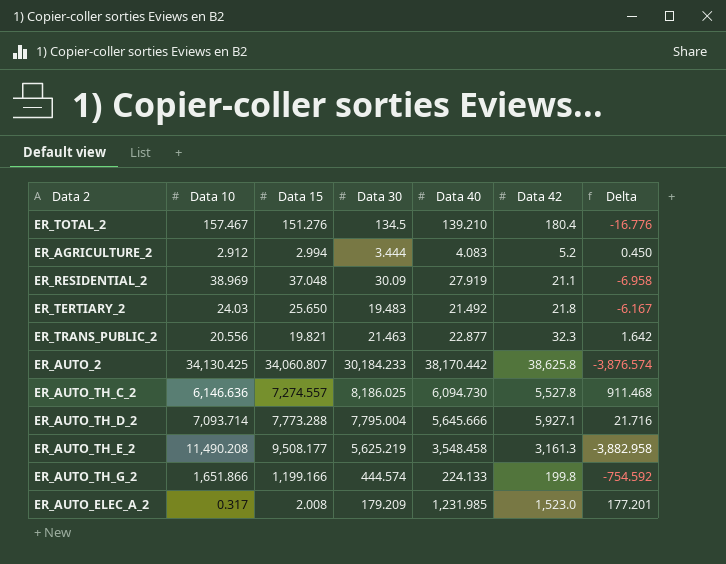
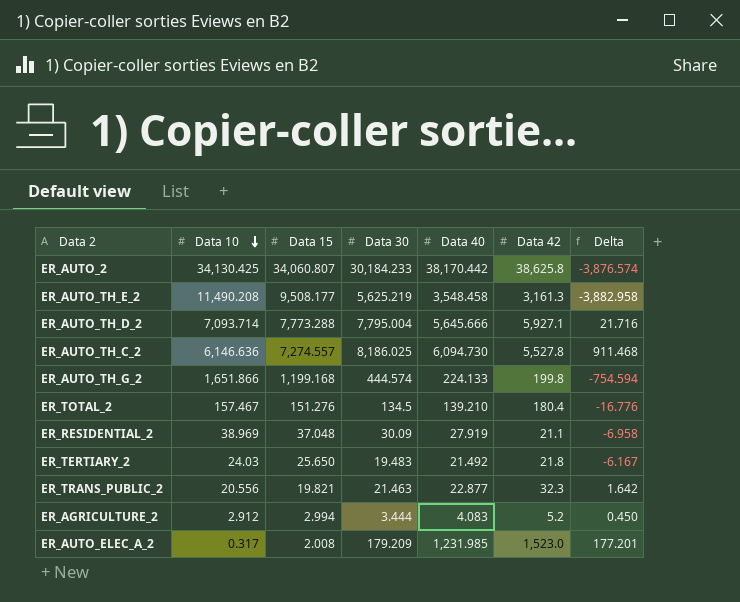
row order: none -> Data 10 descending
ER_AUTO_TH_G_2 | Data 15: 1,199.166 -> 1,199.168
ER_AUTO_TH_G_2 | Delta: -754.592 -> -754.594

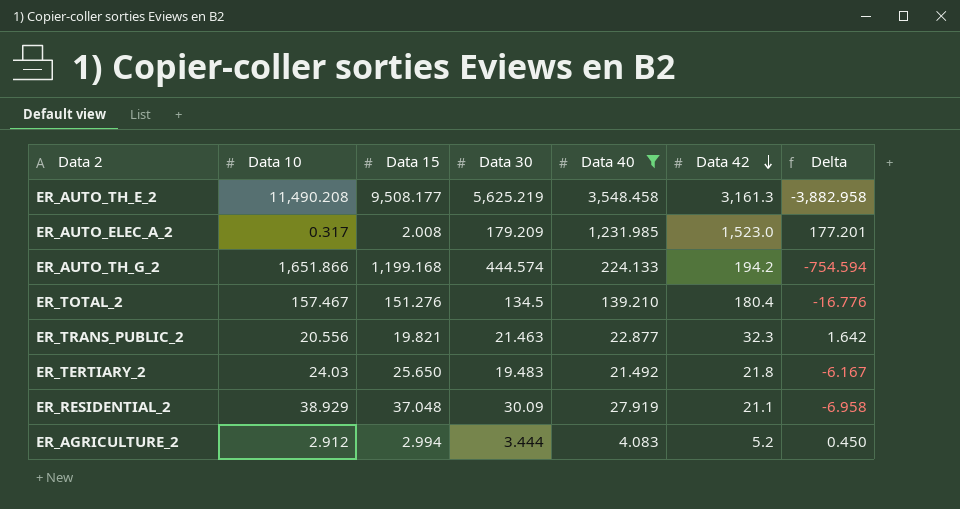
filter: none -> Data 40 <= 3,548.458
row order: Data 10 descending -> Data 42 descending
ER_AUTO_TH_G_2 | Data 42: 199.8 -> 194.2
ER_RESIDENTIAL_2 | Data 10: 38.969 -> 38.929

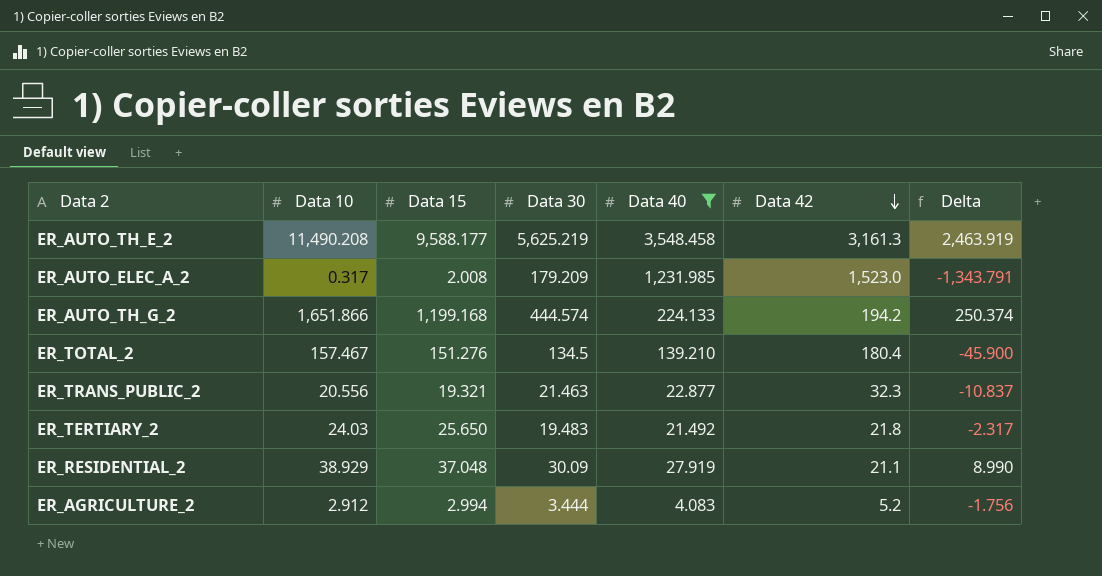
column Delta | formula: [Data 30] - [Data 15] -> [Data 30] - [Data 42]
ER_AUTO_TH_E_2 | Data 15: 9,508.177 -> 9,588.177
ER_TRANS_PUBLIC_2 | Data 15: 19.821 -> 19.321

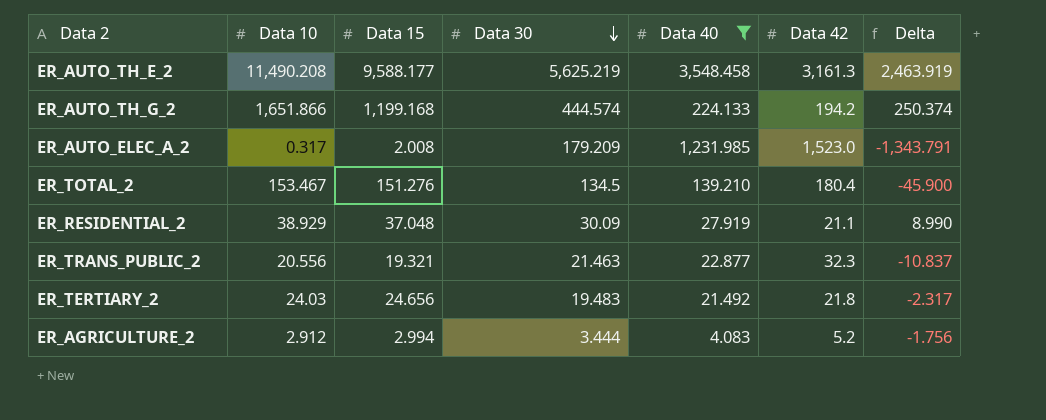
row order: Data 42 descending -> Data 30 descending
ER_TOTAL_2 | Data 10: 157.467 -> 153.467
ER_TERTIARY_2 | Data 15: 25.650 -> 24.656

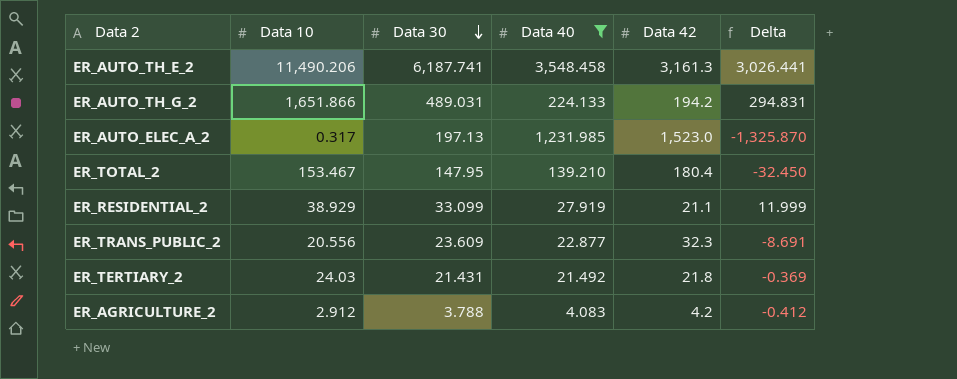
column Data 15 | position: 3 -> none
ER_AUTO_TH_E_2 | Data 10: 11,490.208 -> 11,490.206
ER_AUTO_TH_E_2 | Data 30: 5,625.219 -> 6,187.741
ER_AUTO_TH_E_2 | Delta: 2,463.919 -> 3,026.441
ER_AUTO_TH_G_2 | Data 30: 444.574 -> 489.031
ER_AUTO_TH_G_2 | Delta: 250.374 -> 294.831
ER_AUTO_ELEC_A_2 | Data 30: 179.209 -> 197.13
ER_AUTO_ELEC_A_2 | Delta: -1,343.791 -> -1,325.870
ER_TOTAL_2 | Data 30: 134.5 -> 147.95
ER_TOTAL_2 | Delta: -45.900 -> -32.450
ER_RESIDENTIAL_2 | Data 30: 30.09 -> 33.099
ER_RESIDENTIAL_2 | Delta: 8.990 -> 11.999
ER_TRANS_PUBLIC_2 | Data 30: 21.463 -> 23.609
ER_TRANS_PUBLIC_2 | Delta: -10.837 -> -8.691
ER_TERTIARY_2 | Data 30: 19.483 -> 21.431
ER_TERTIARY_2 | Delta: -2.317 -> -0.369
ER_AGRICULTURE_2 | Data 30: 3.444 -> 3.788
ER_AGRICULTURE_2 | Data 42: 5.2 -> 4.2
ER_AGRICULTURE_2 | Delta: -1.756 -> -0.412

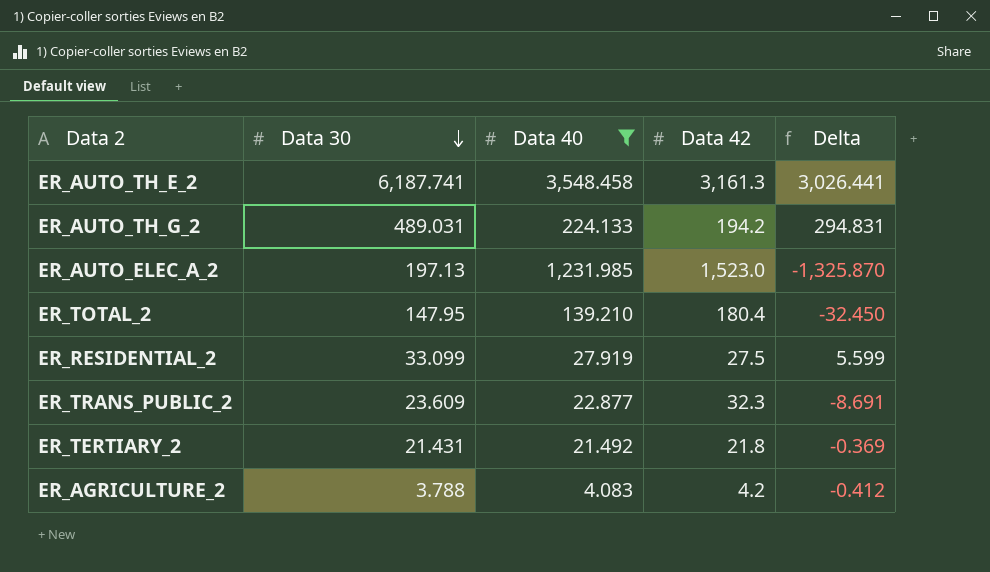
column Data 10 | position: 2 -> none
ER_RESIDENTIAL_2 | Data 42: 21.1 -> 27.5
ER_RESIDENTIAL_2 | Delta: 11.999 -> 5.599

